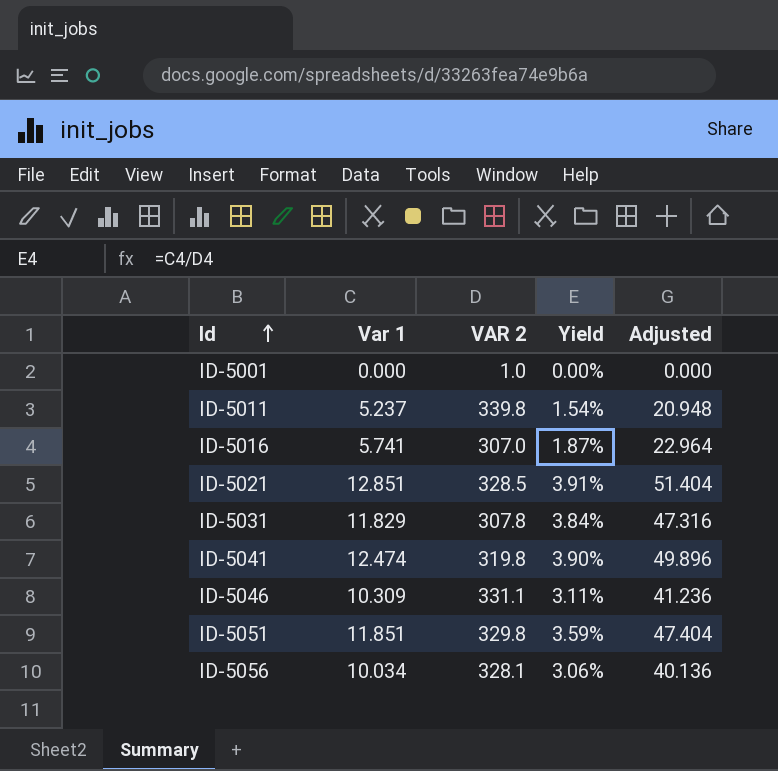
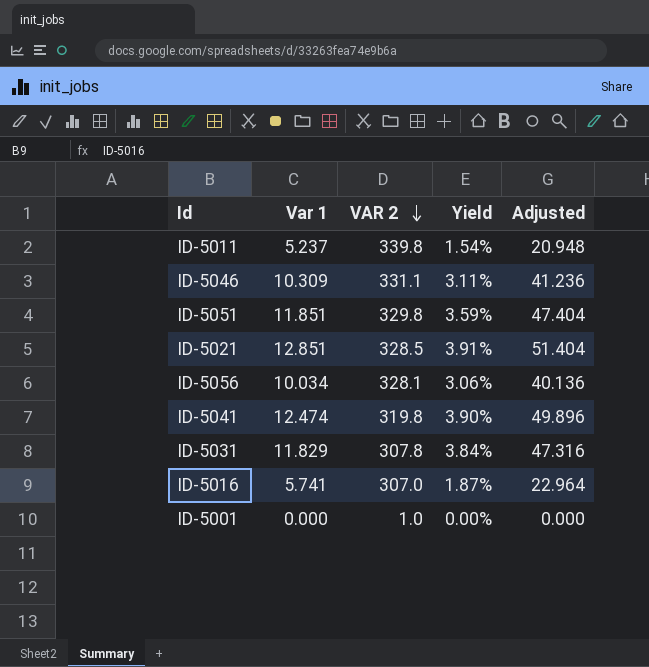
row order: Id ascending -> VAR 2 descending

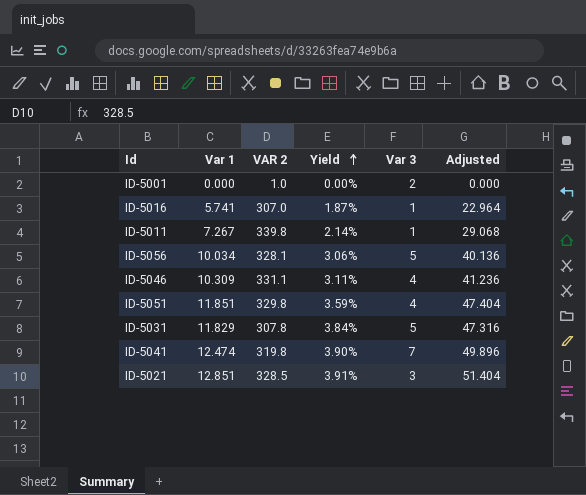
row order: VAR 2 descending -> Yield ascending
column Var 3 | position: none -> 5
ID-5011 | Var 1: 5.237 -> 7.267
ID-5011 | Yield: 1.54% -> 2.14%
ID-5011 | Adjusted: 20.948 -> 29.068

